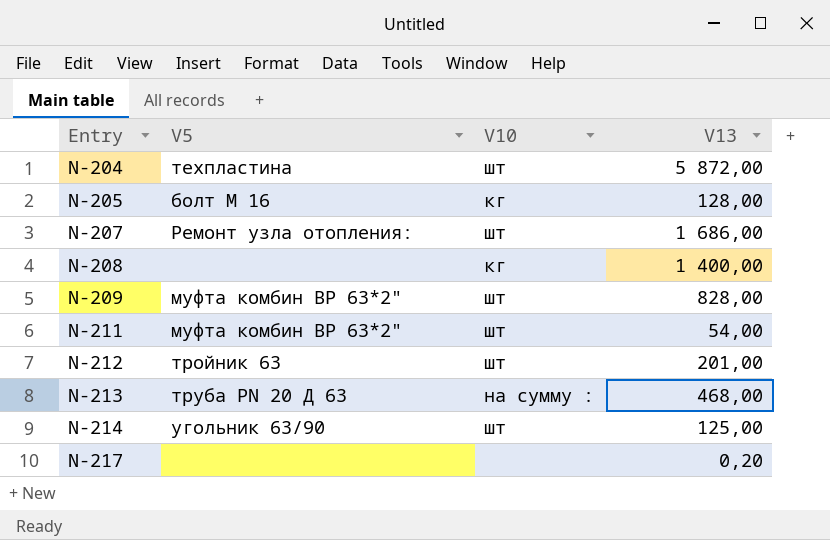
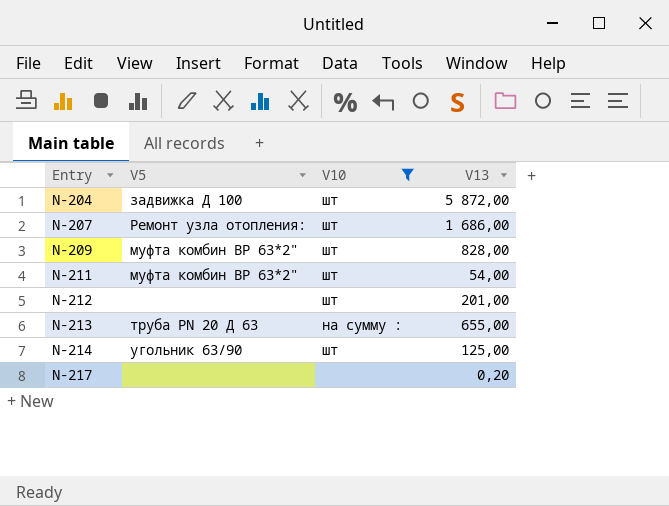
filter: none -> V10 != кг
N-204 | V5: техпластина -> задвижка Д 100
N-212 | V5: тройник 63 -> none
N-213 | V13: 468,00 -> 655,00

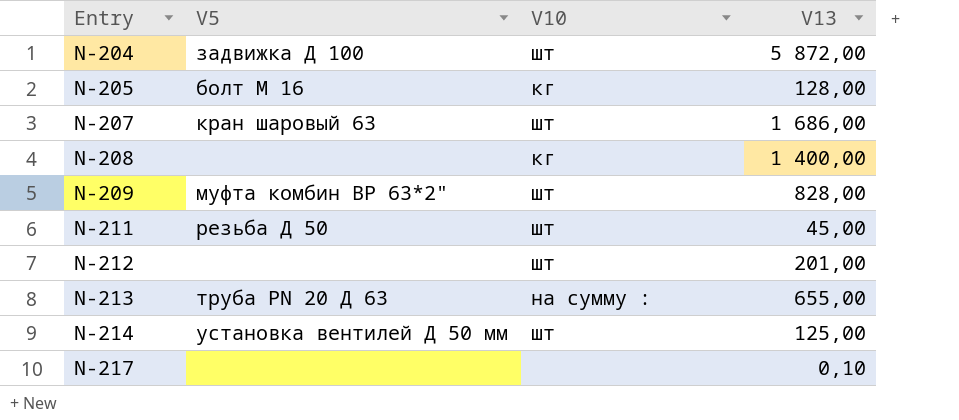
filter: V10 != кг -> none
N-207 | V5: Ремонт узла отопления: -> кран шаровый 63
N-211 | V5: муфта комбин ВР 63*2" -> резьба Д 50
N-211 | V13: 54,00 -> 45,00
N-214 | V5: угольник 63/90 -> установка вентилей Д 50 мм
N-217 | V13: 0,20 -> 0,10

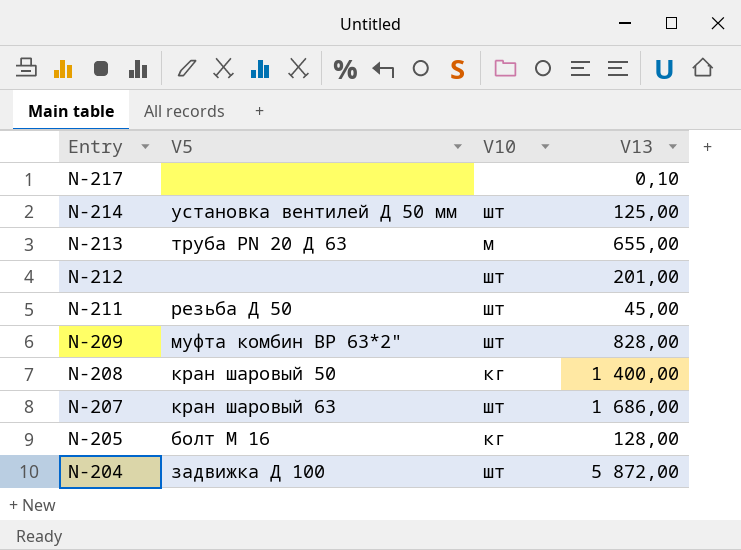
row order: Entry ascending -> Entry descending
N-213 | V10: на сумму : -> м
N-208 | V5: none -> кран шаровый 50

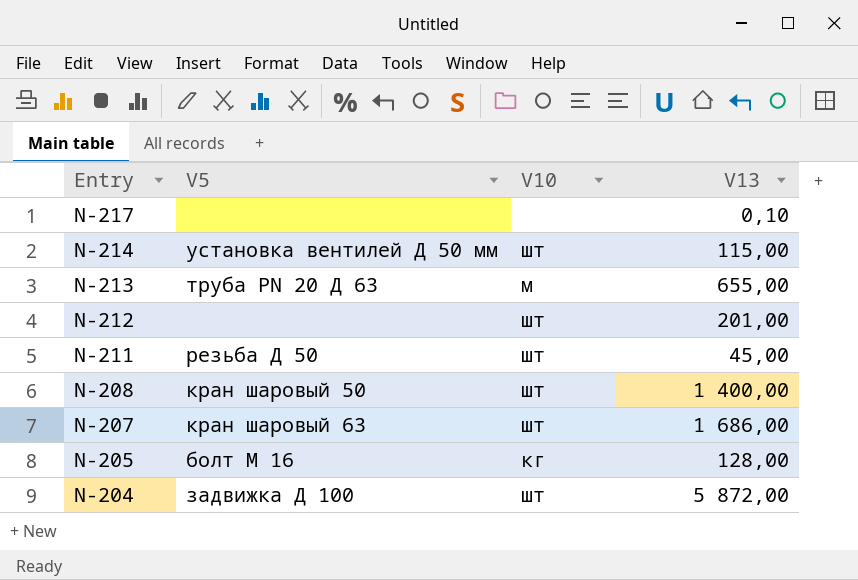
row N-209: муфта комбин ВР 63*2" | шт | 828,00 -> none
N-214 | V13: 125,00 -> 115,00
N-208 | V10: кг -> шт

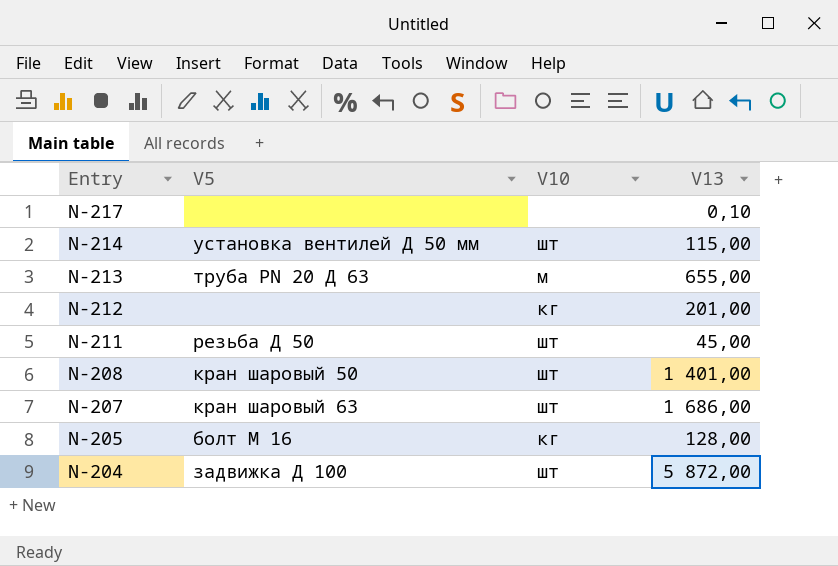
N-212 | V10: шт -> кг
N-208 | V13: 1 400,00 -> 1 401,00

